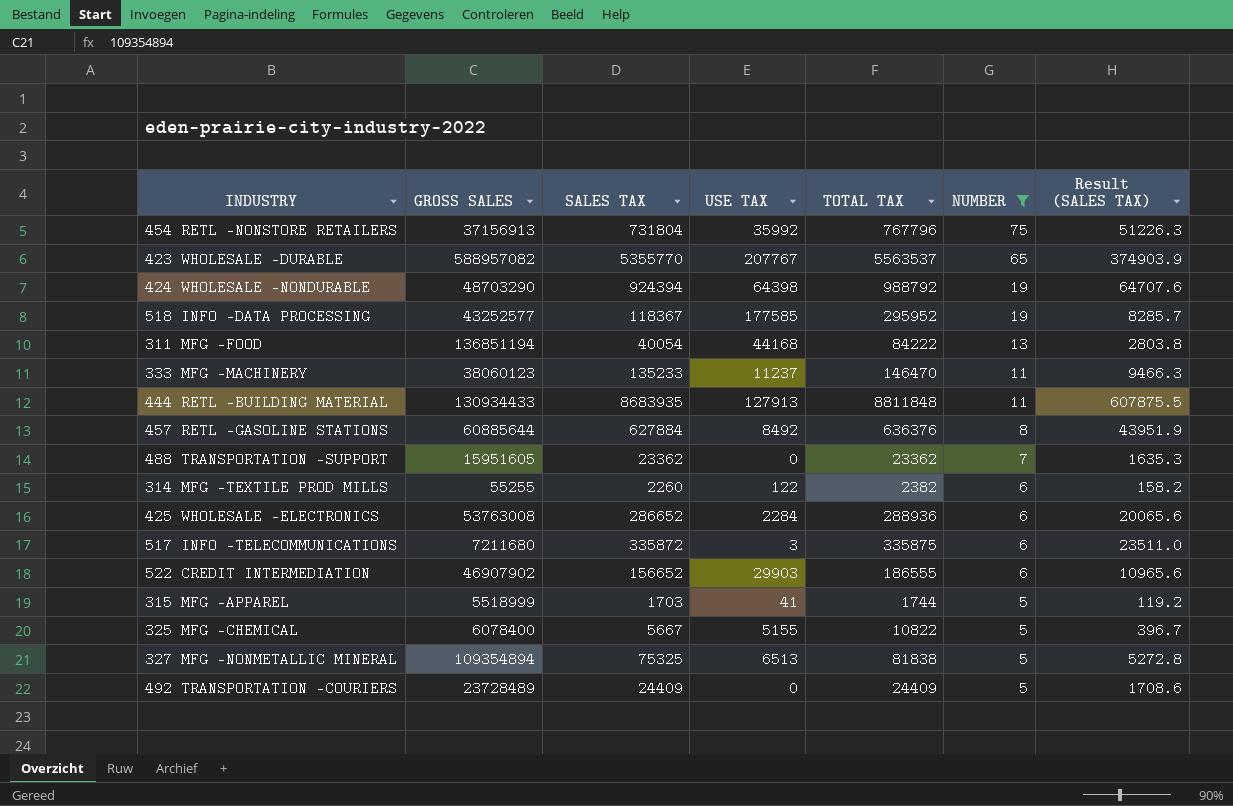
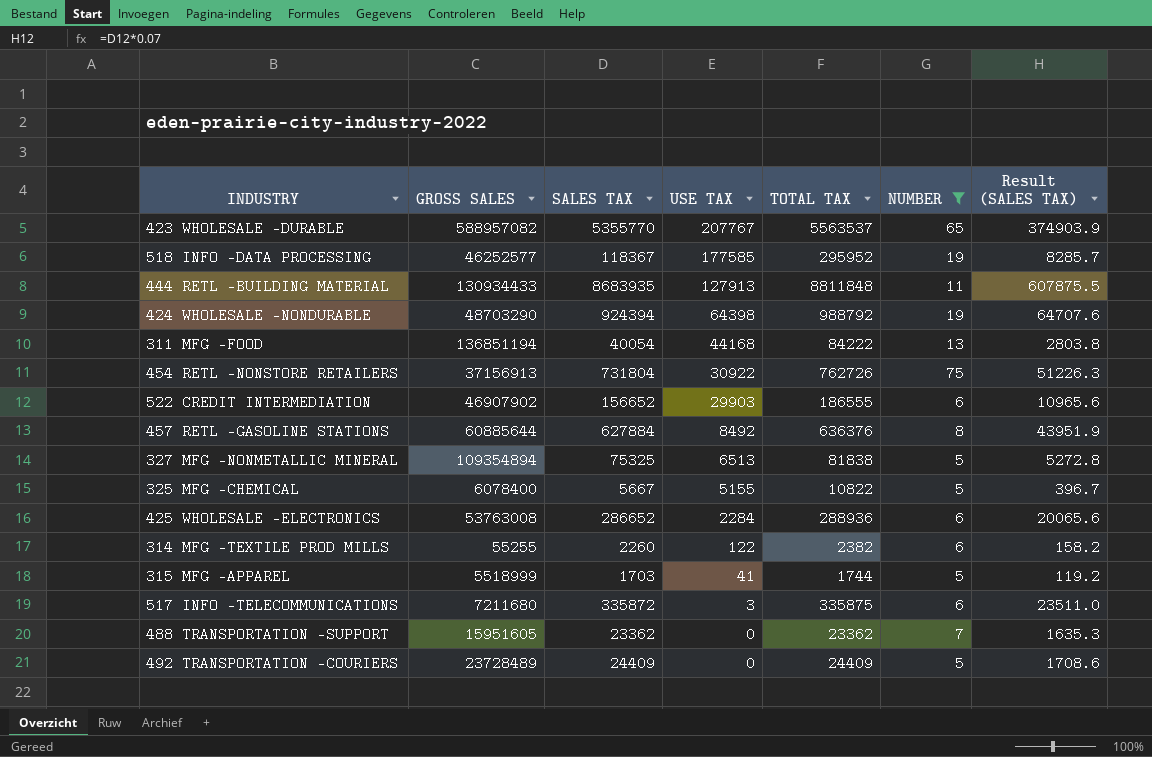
row order: NUMBER descending -> USE TAX descending
row 333 MFG -MACHINERY: 38060123 | 135233 | 11237 | 146470 | 11 | 9466.3 -> none
518 INFO -DATA PROCESSING | GROSS SALES: 43252577 -> 46252577
454 RETL -NONSTORE RETAILERS | USE TAX: 35992 -> 30922
454 RETL -NONSTORE RETAILERS | TOTAL TAX: 767796 -> 762726

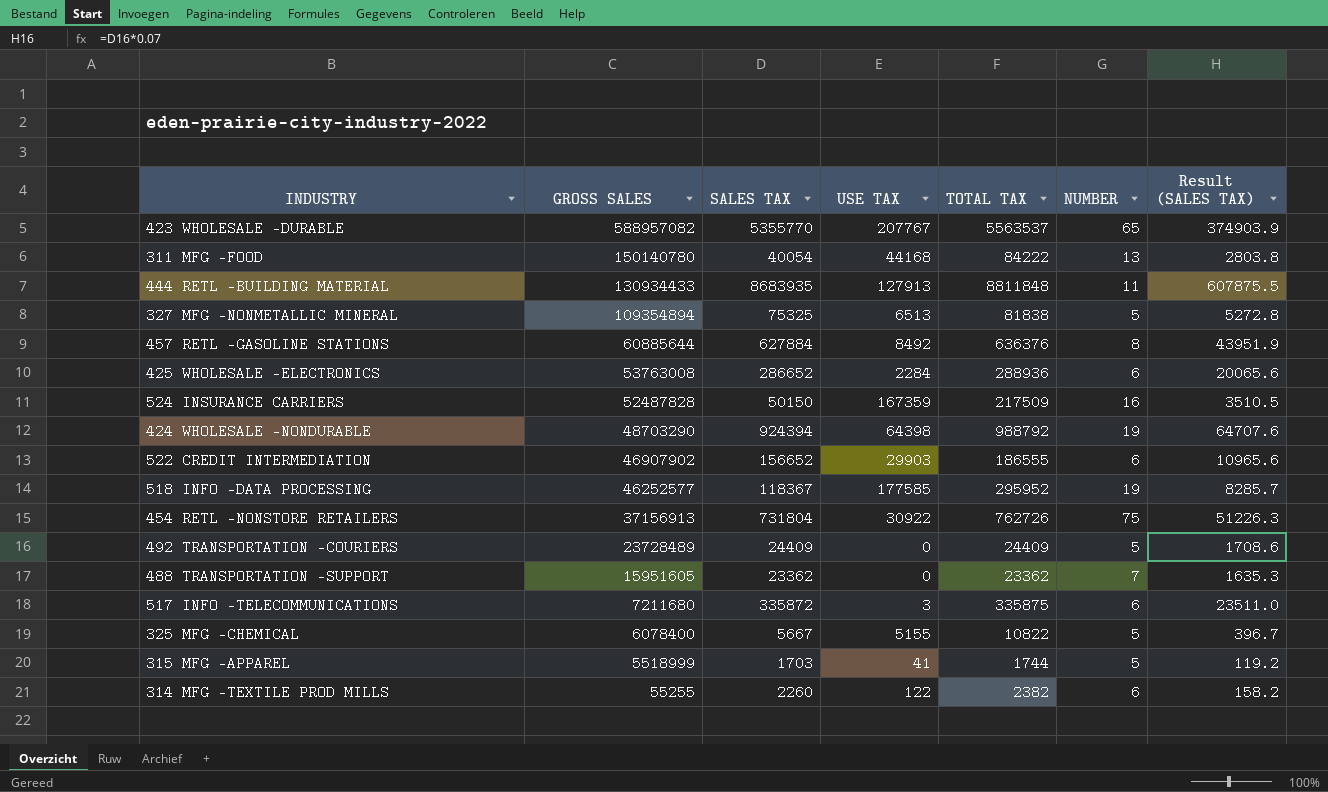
filter: NUMBER != 16 -> none
row order: USE TAX descending -> GROSS SALES descending
311 MFG -FOOD | GROSS SALES: 136851194 -> 150140780

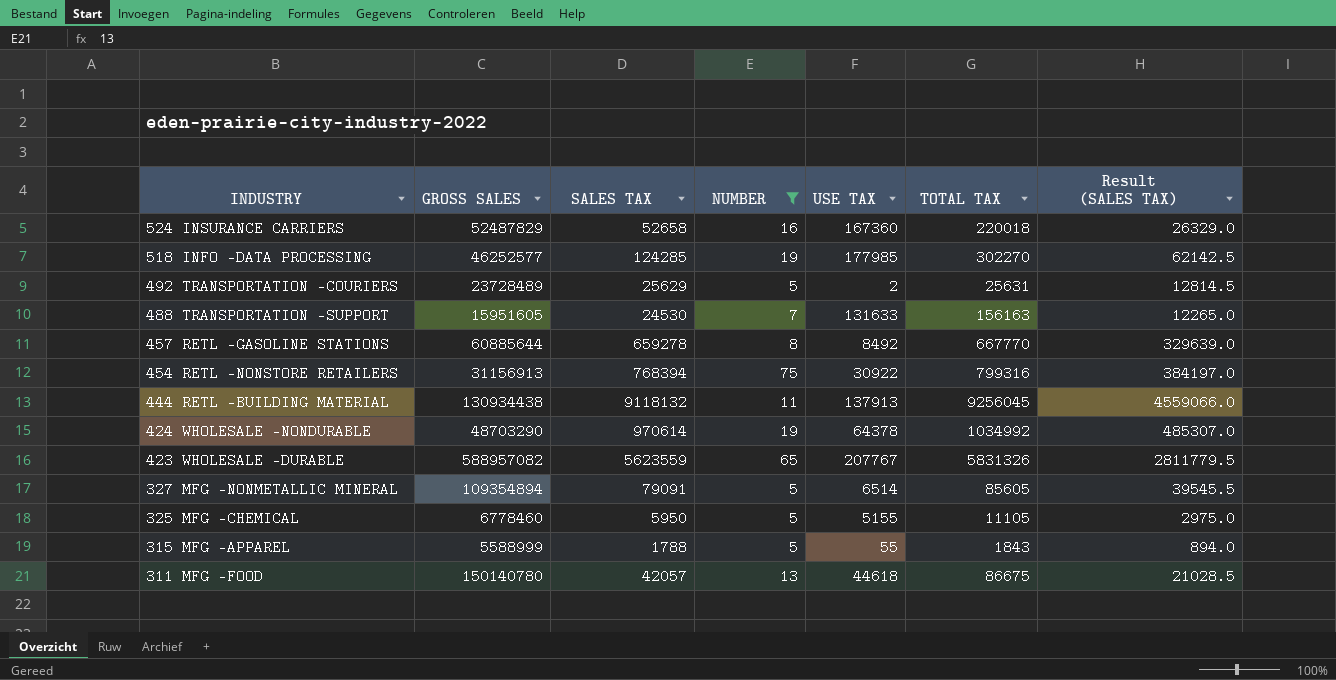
filter: none -> NUMBER != 6
row order: GROSS SALES descending -> INDUSTRY descending
column NUMBER | position: 6 -> 4
column Result (SALES TAX) | formula: [SALES TAX] * 0.07 -> [SALES TAX] * 0.5
524 INSURANCE CARRIERS | GROSS SALES: 52487828 -> 52487829
524 INSURANCE CARRIERS | SALES TAX: 50150 -> 52658
524 INSURANCE CARRIERS | USE TAX: 167359 -> 167360
524 INSURANCE CARRIERS | TOTAL TAX: 217509 -> 220018
518 INFO -DATA PROCESSING | SALES TAX: 118367 -> 124285
518 INFO -DATA PROCESSING | USE TAX: 177585 -> 177985
518 INFO -DATA PROCESSING | TOTAL TAX: 295952 -> 302270
492 TRANSPORTATION -COURIERS | SALES TAX: 24409 -> 25629
492 TRANSPORTATION -COURIERS | USE TAX: 0 -> 2
492 TRANSPORTATION -COURIERS | TOTAL TAX: 24409 -> 25631
488 TRANSPORTATION -SUPPORT | SALES TAX: 23362 -> 24530
488 TRANSPORTATION -SUPPORT | USE TAX: 0 -> 131633
488 TRANSPORTATION -SUPPORT | TOTAL TAX: 23362 -> 156163
457 RETL -GASOLINE STATIONS | SALES TAX: 627884 -> 659278
457 RETL -GASOLINE STATIONS | TOTAL TAX: 636376 -> 667770
454 RETL -NONSTORE RETAILERS | GROSS SALES: 37156913 -> 31156913
454 RETL -NONSTORE RETAILERS | SALES TAX: 731804 -> 768394
454 RETL -NONSTORE RETAILERS | TOTAL TAX: 762726 -> 799316
444 RETL -BUILDING MATERIAL | GROSS SALES: 130934433 -> 130934438
444 RETL -BUILDING MATERIAL | SALES TAX: 8683935 -> 9118132
444 RETL -BUILDING MATERIAL | USE TAX: 127913 -> 137913
444 RETL -BUILDING MATERIAL | TOTAL TAX: 8811848 -> 9256045
424 WHOLESALE -NONDURABLE | SALES TAX: 924394 -> 970614
424 WHOLESALE -NONDURABLE | USE TAX: 64398 -> 64378
424 WHOLESALE -NONDURABLE | TOTAL TAX: 988792 -> 1034992
423 WHOLESALE -DURABLE | SALES TAX: 5355770 -> 5623559
423 WHOLESALE -DURABLE | TOTAL TAX: 5563537 -> 5831326
327 MFG -NONMETALLIC MINERAL | SALES TAX: 75325 -> 79091
327 MFG -NONMETALLIC MINERAL | USE TAX: 6513 -> 6514
327 MFG -NONMETALLIC MINERAL | TOTAL TAX: 81838 -> 85605
325 MFG -CHEMICAL | GROSS SALES: 6078400 -> 6778460
325 MFG -CHEMICAL | SALES TAX: 5667 -> 5950
325 MFG -CHEMICAL | TOTAL TAX: 10822 -> 11105
315 MFG -APPAREL | GROSS SALES: 5518999 -> 5588999
315 MFG -APPAREL | SALES TAX: 1703 -> 1788
315 MFG -APPAREL | USE TAX: 41 -> 55
315 MFG -APPAREL | TOTAL TAX: 1744 -> 1843
311 MFG -FOOD | SALES TAX: 40054 -> 42057
311 MFG -FOOD | USE TAX: 44168 -> 44618
311 MFG -FOOD | TOTAL TAX: 84222 -> 86675

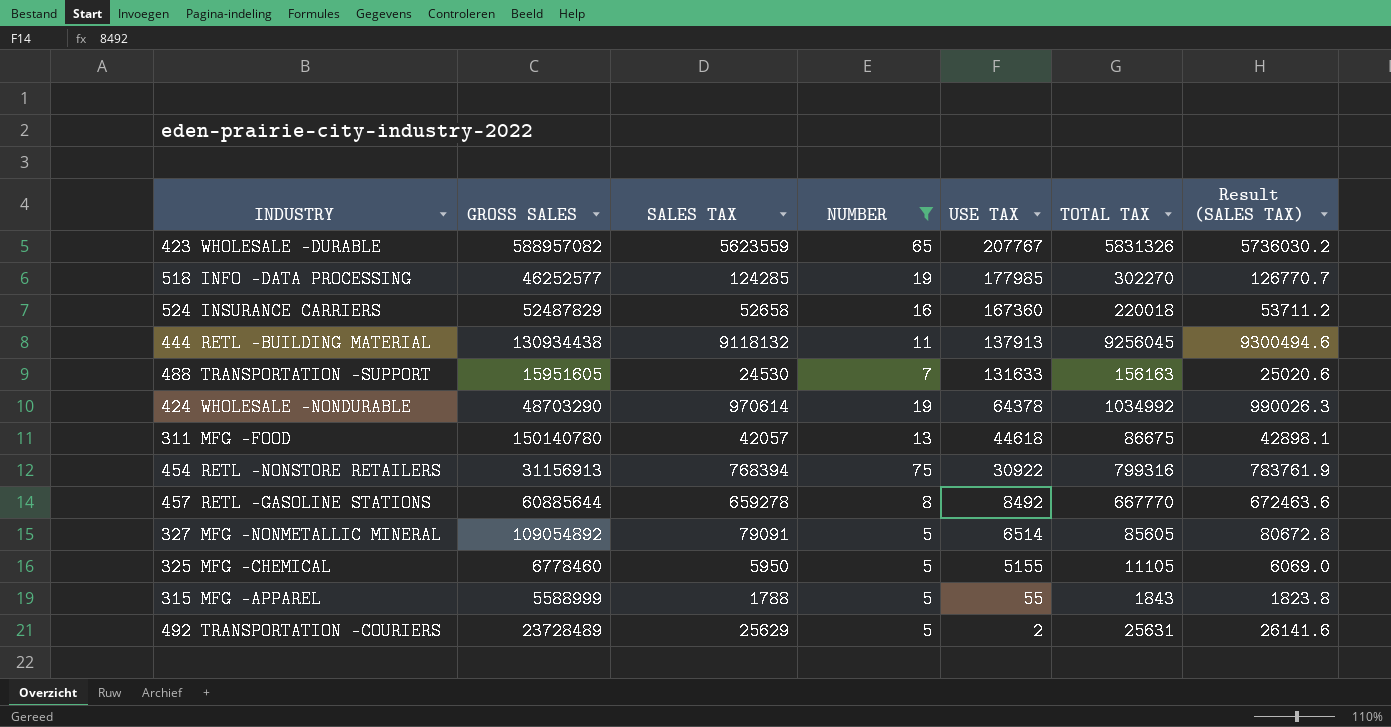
row order: INDUSTRY descending -> USE TAX descending
column Result (SALES TAX) | formula: [SALES TAX] * 0.5 -> [SALES TAX] * 1.02
327 MFG -NONMETALLIC MINERAL | GROSS SALES: 109354894 -> 109054892

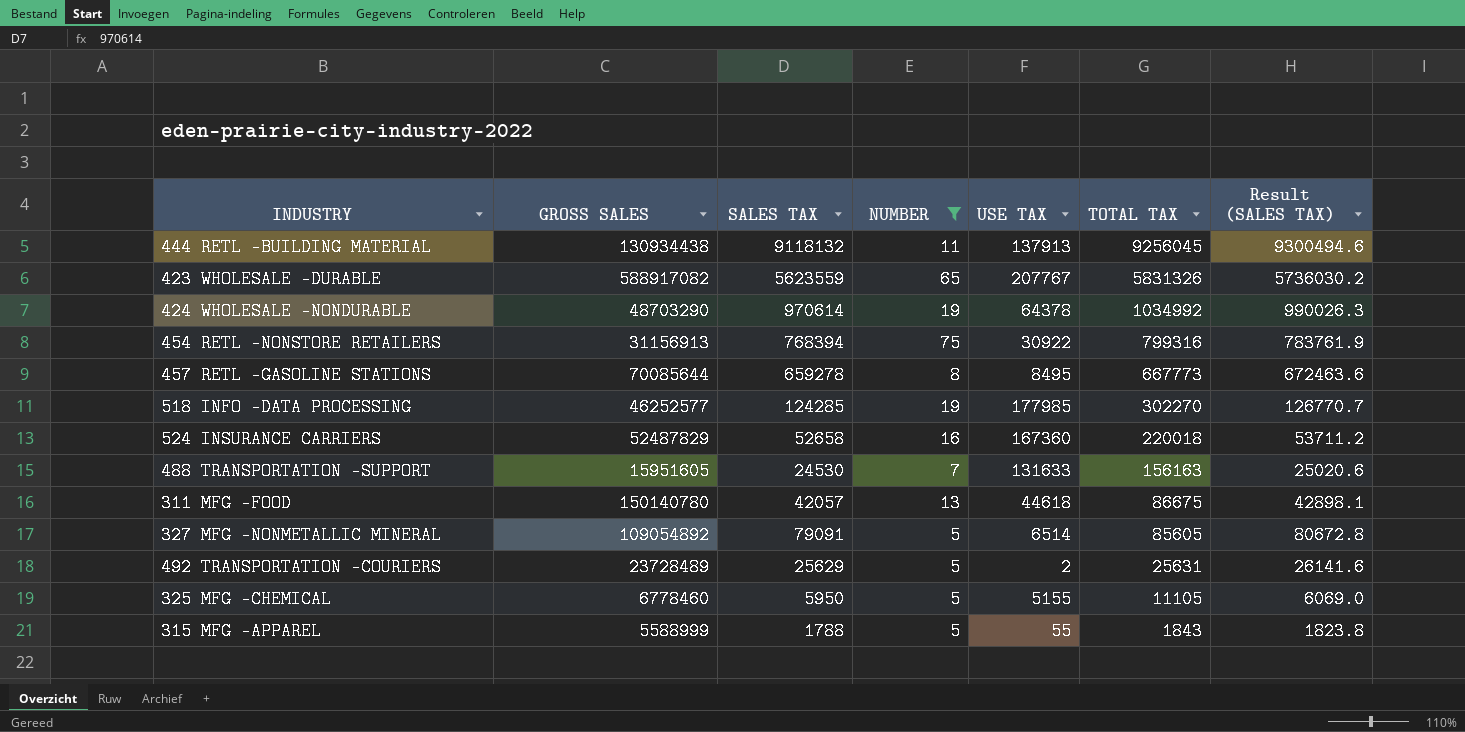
row order: USE TAX descending -> TOTAL TAX descending
423 WHOLESALE -DURABLE | GROSS SALES: 588957082 -> 588917082
457 RETL -GASOLINE STATIONS | GROSS SALES: 60885644 -> 70085644
457 RETL -GASOLINE STATIONS | USE TAX: 8492 -> 8495
457 RETL -GASOLINE STATIONS | TOTAL TAX: 667770 -> 667773

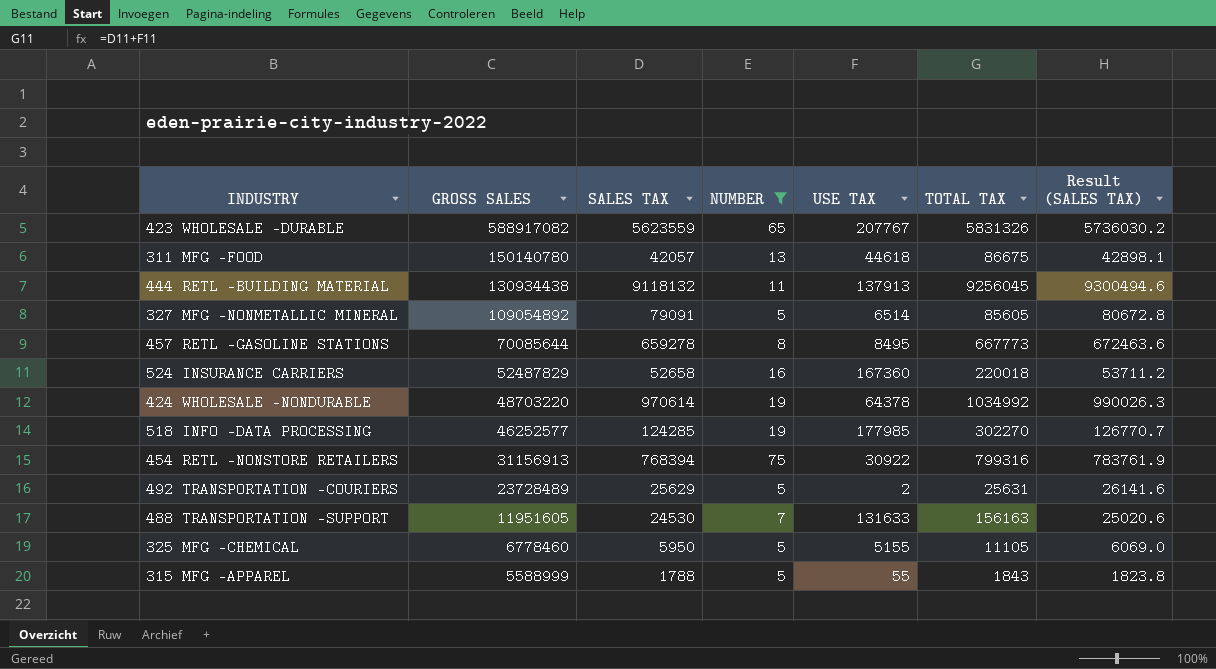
row order: TOTAL TAX descending -> GROSS SALES descending
424 WHOLESALE -NONDURABLE | GROSS SALES: 48703290 -> 48703220
488 TRANSPORTATION -SUPPORT | GROSS SALES: 15951605 -> 11951605

